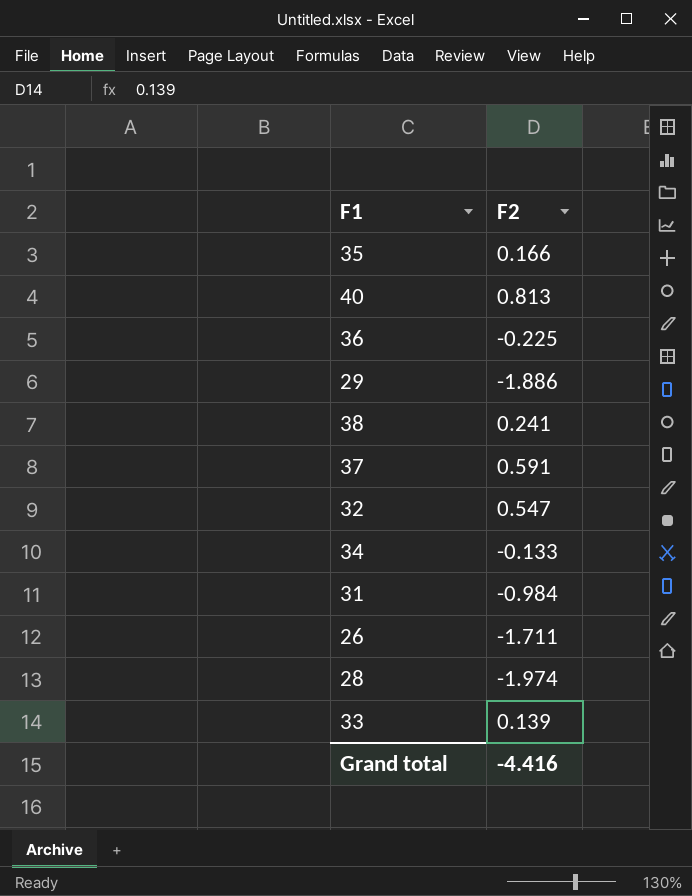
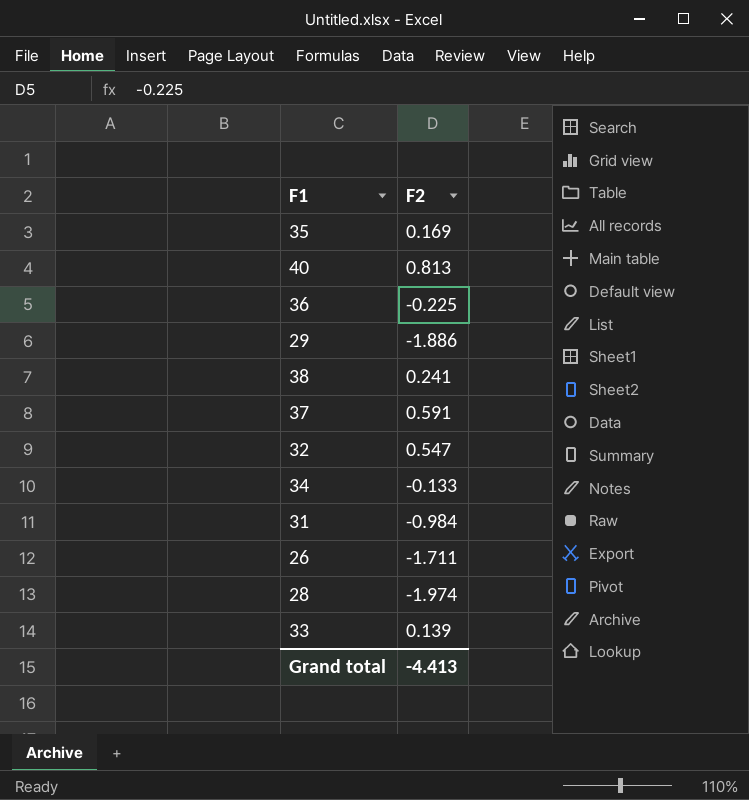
35 | F2: 0.166 -> 0.169
Grand total | F2: -4.416 -> -4.413

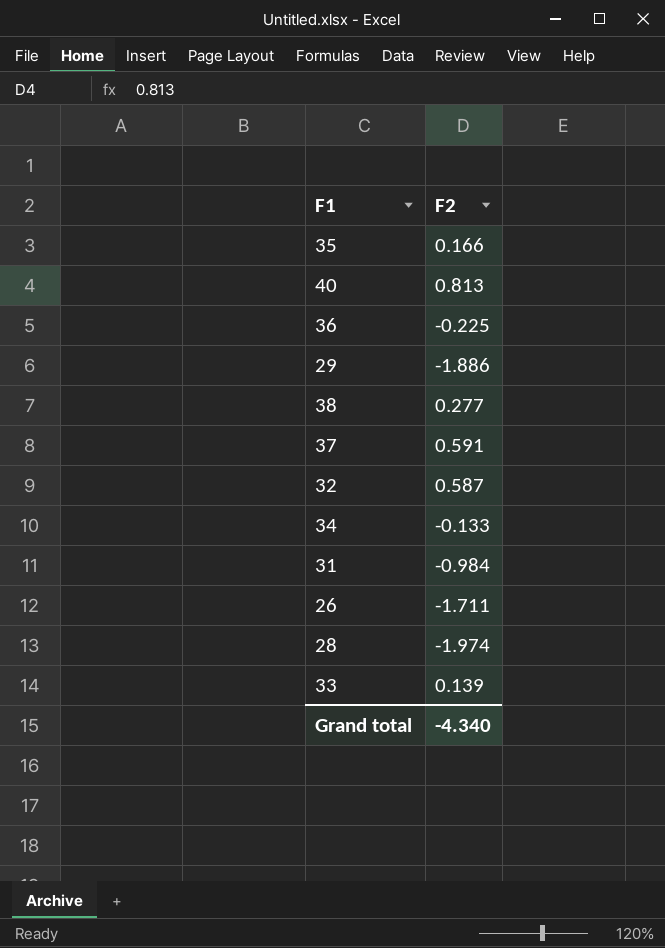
35 | F2: 0.169 -> 0.166
38 | F2: 0.241 -> 0.277
32 | F2: 0.547 -> 0.587
Grand total | F2: -4.413 -> -4.340

